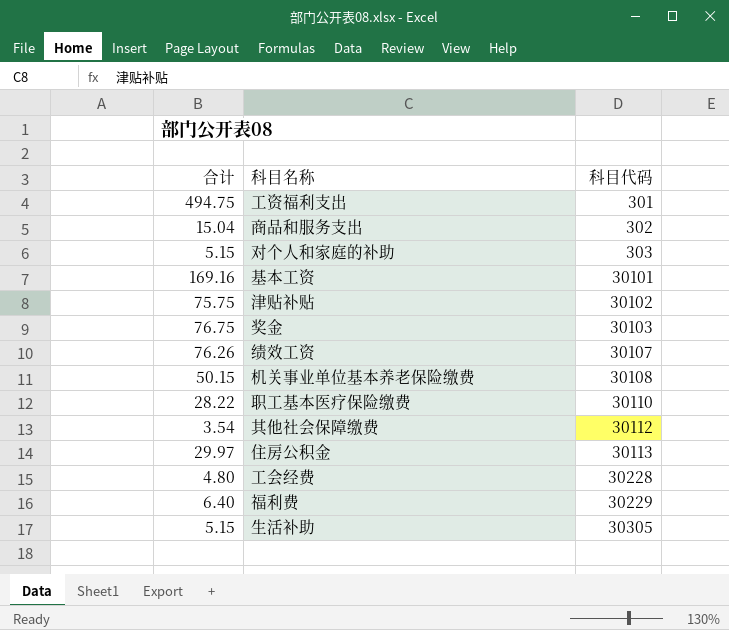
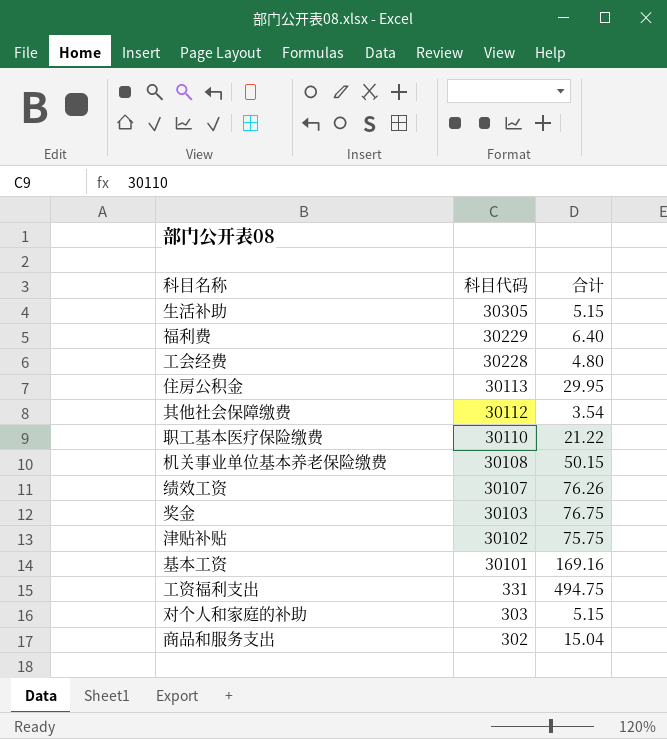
row order: 科目代码 ascending -> 科目代码 descending
column 合计 | position: 1 -> 3
住房公积金 | 合计: 29.97 -> 29.95
职工基本医疗保险缴费 | 合计: 28.22 -> 21.22
工资福利支出 | 科目代码: 301 -> 331

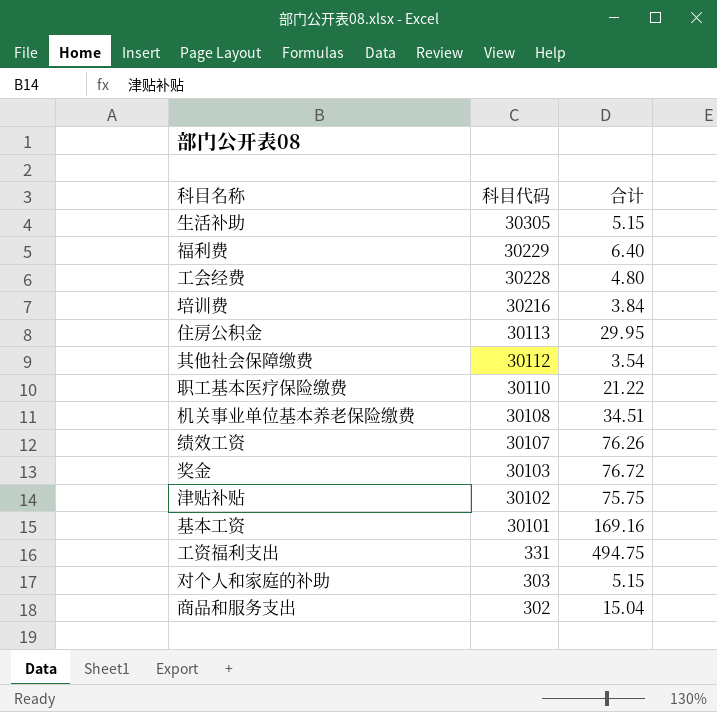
row 培训费: none -> 30216 | 3.84
机关事业单位基本养老保险缴费 | 合计: 50.15 -> 34.51
奖金 | 合计: 76.75 -> 76.72

